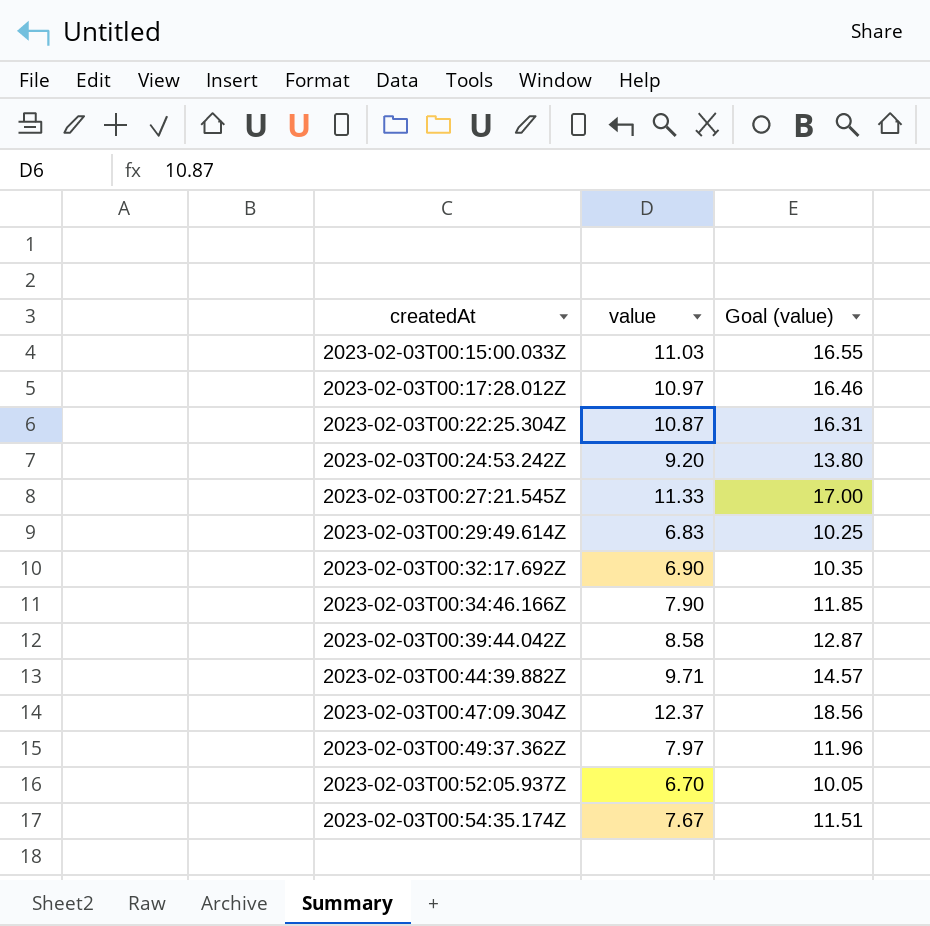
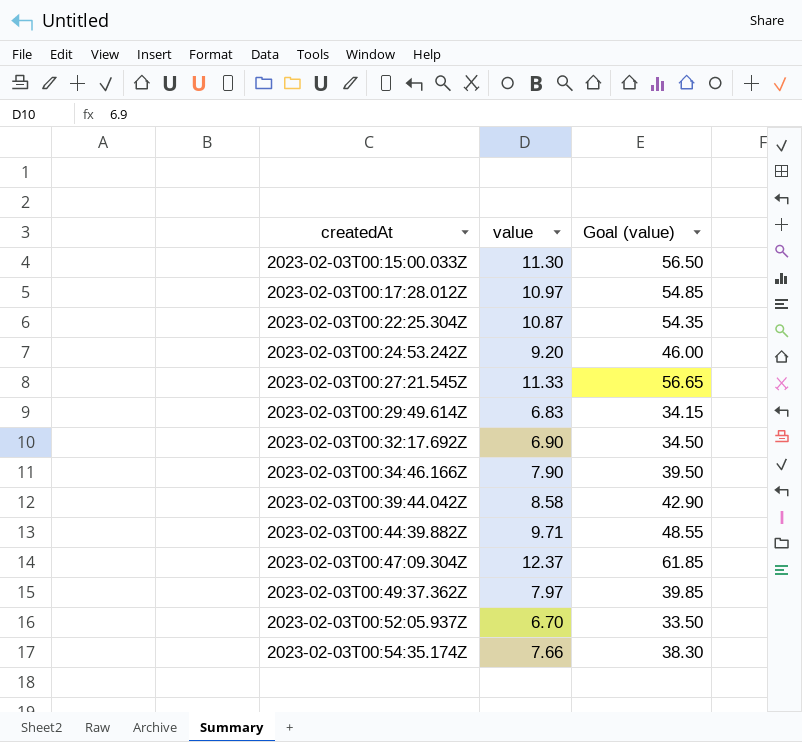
column Goal (value) | formula: [value] * 1.5 -> [value] * 5
2023-02-03T00:15:00.033Z | value: 11.03 -> 11.30
2023-02-03T00:54:35.174Z | value: 7.67 -> 7.66

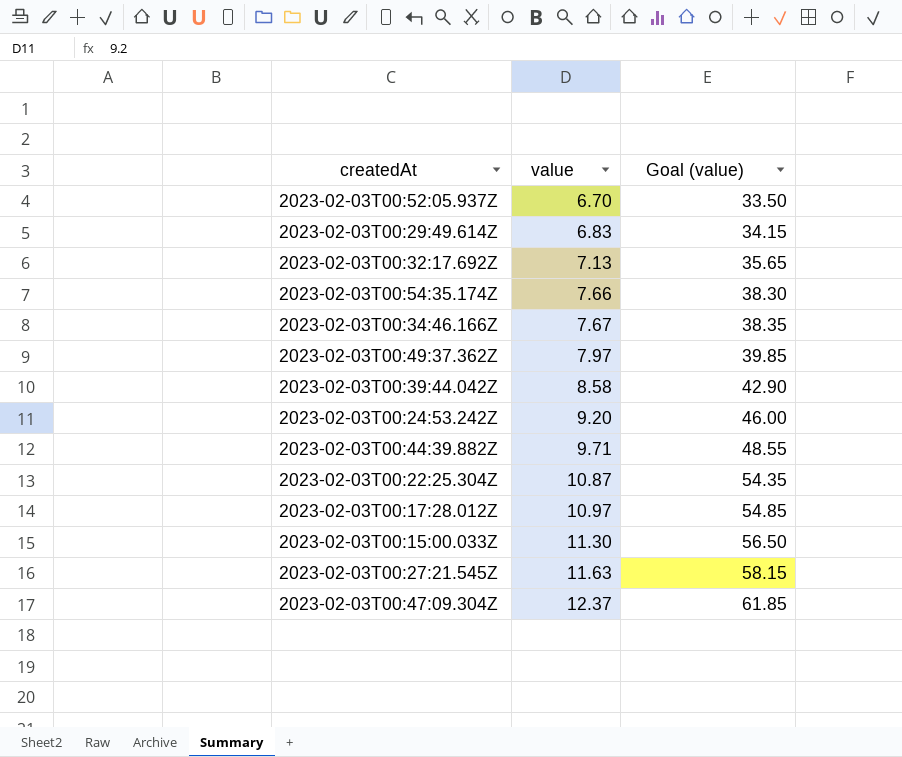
row order: createdAt ascending -> value ascending
2023-02-03T00:32:17.692Z | value: 6.90 -> 7.13
2023-02-03T00:32:17.692Z | Goal (value): 34.50 -> 35.65
2023-02-03T00:34:46.166Z | value: 7.90 -> 7.67
2023-02-03T00:34:46.166Z | Goal (value): 39.50 -> 38.35
2023-02-03T00:27:21.545Z | value: 11.33 -> 11.63
2023-02-03T00:27:21.545Z | Goal (value): 56.65 -> 58.15

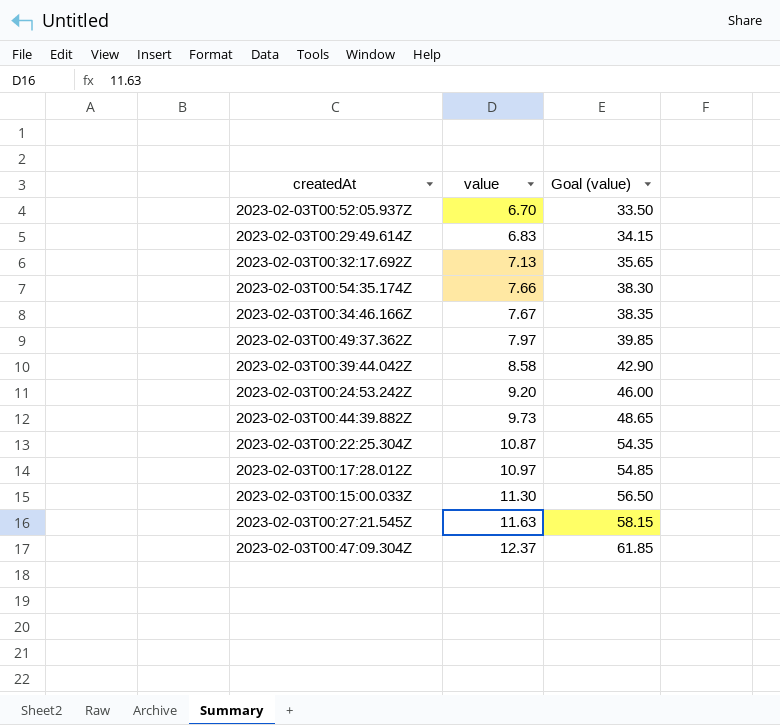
2023-02-03T00:44:39.882Z | value: 9.71 -> 9.73
2023-02-03T00:44:39.882Z | Goal (value): 48.55 -> 48.65

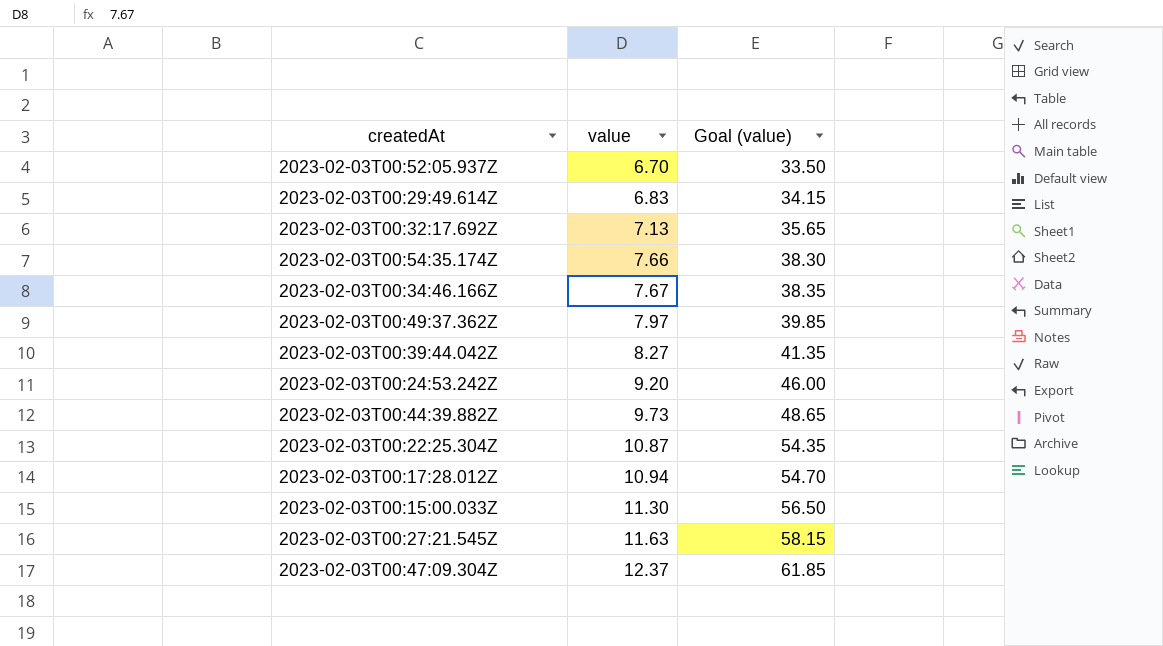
2023-02-03T00:39:44.042Z | value: 8.58 -> 8.27
2023-02-03T00:39:44.042Z | Goal (value): 42.90 -> 41.35
2023-02-03T00:17:28.012Z | value: 10.97 -> 10.94
2023-02-03T00:17:28.012Z | Goal (value): 54.85 -> 54.70

